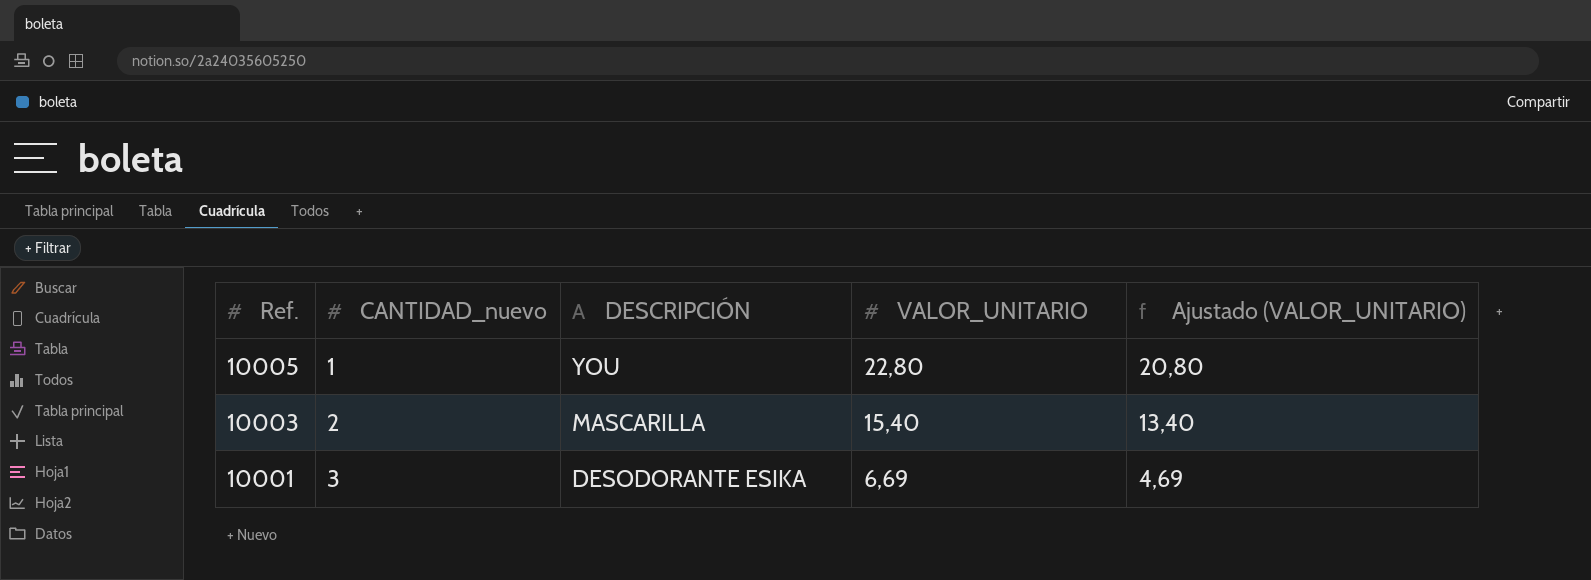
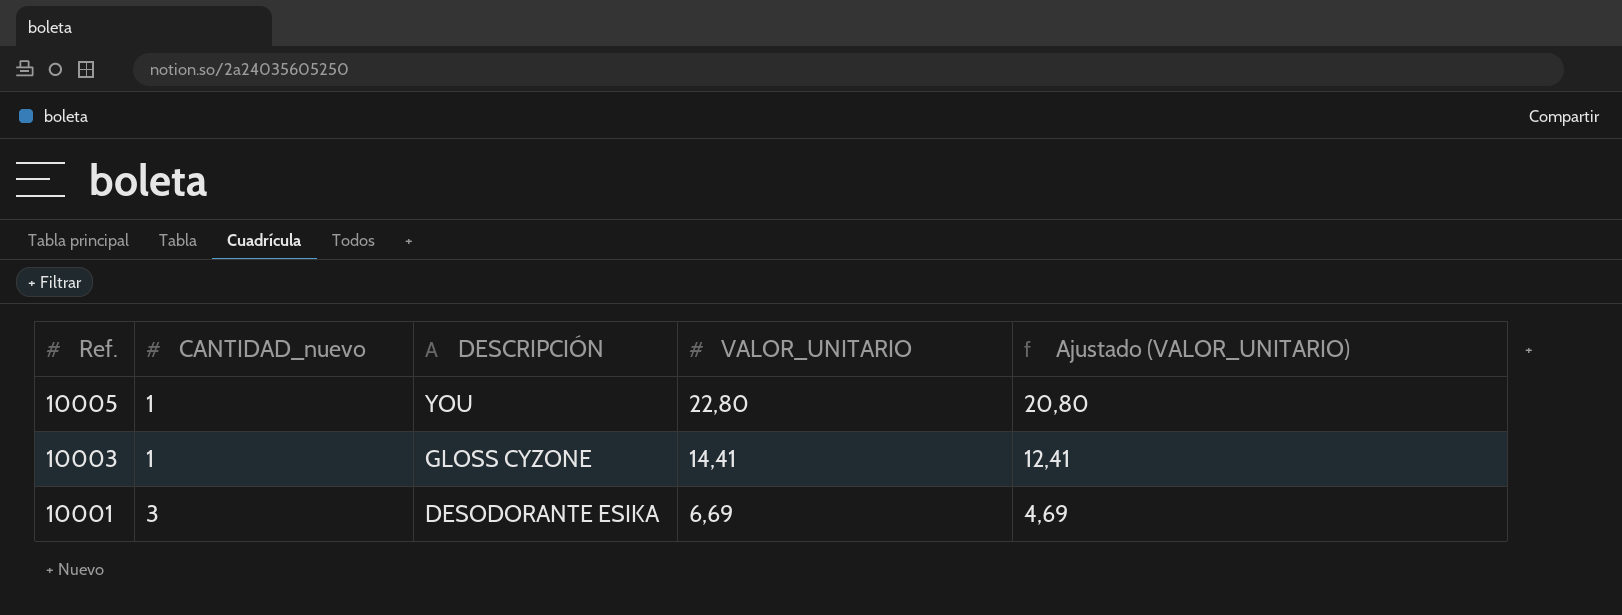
10003 | CANTIDAD_nuevo: 2 -> 1
10003 | DESCRIPCIÓN: MASCARILLA -> GLOSS CYZONE
10003 | VALOR_UNITARIO: 15,40 -> 14,41
10003 | Ajustado (VALOR_UNITARIO): 13,40 -> 12,41

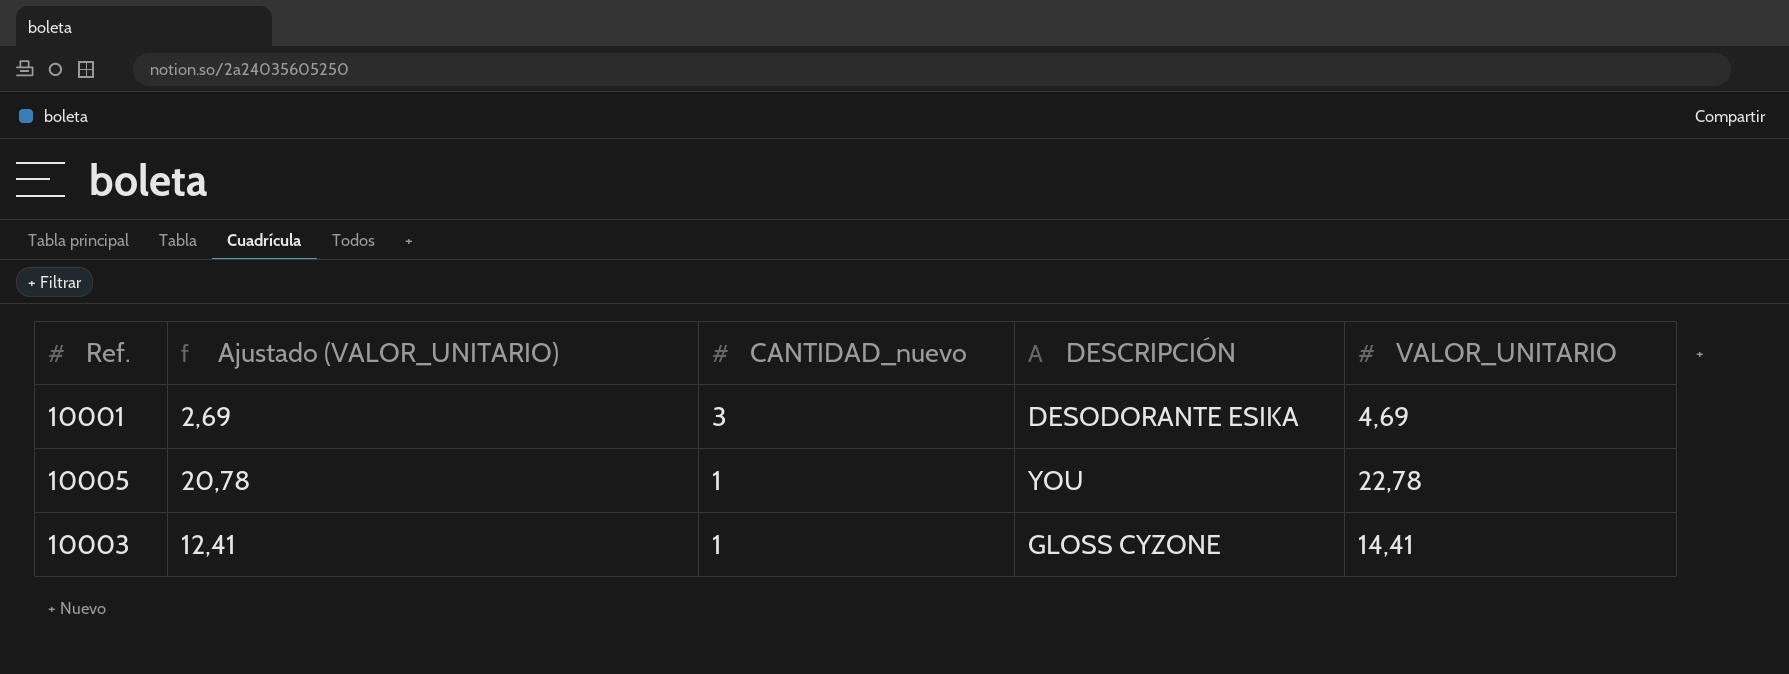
row order: Ref. descending -> CANTIDAD_nuevo descending
column Ajustado (VALOR_UNITARIO) | position: 5 -> 2
10001 | Ajustado (VALOR_UNITARIO): 4,69 -> 2,69
10001 | VALOR_UNITARIO: 6,69 -> 4,69
10005 | Ajustado (VALOR_UNITARIO): 20,80 -> 20,78
10005 | VALOR_UNITARIO: 22,80 -> 22,78

